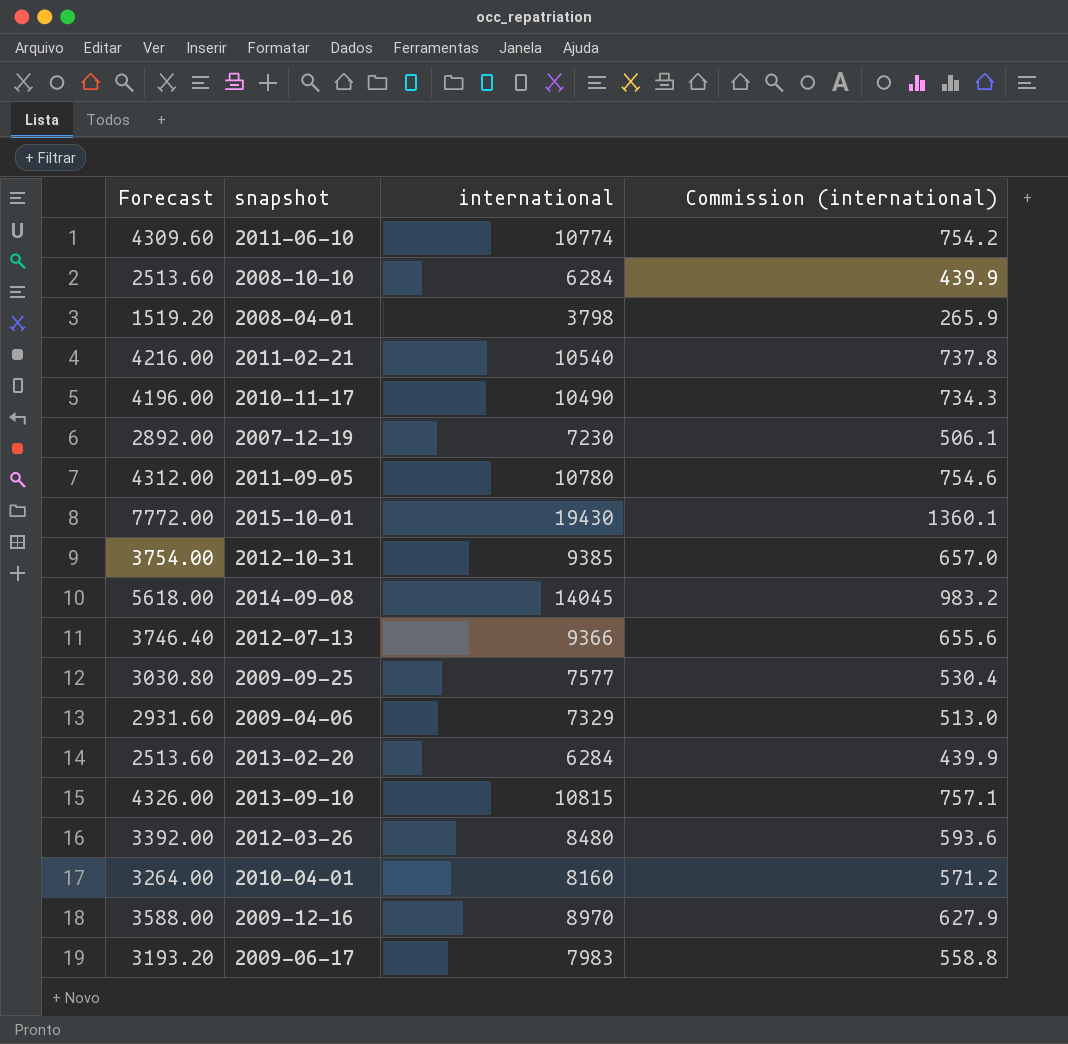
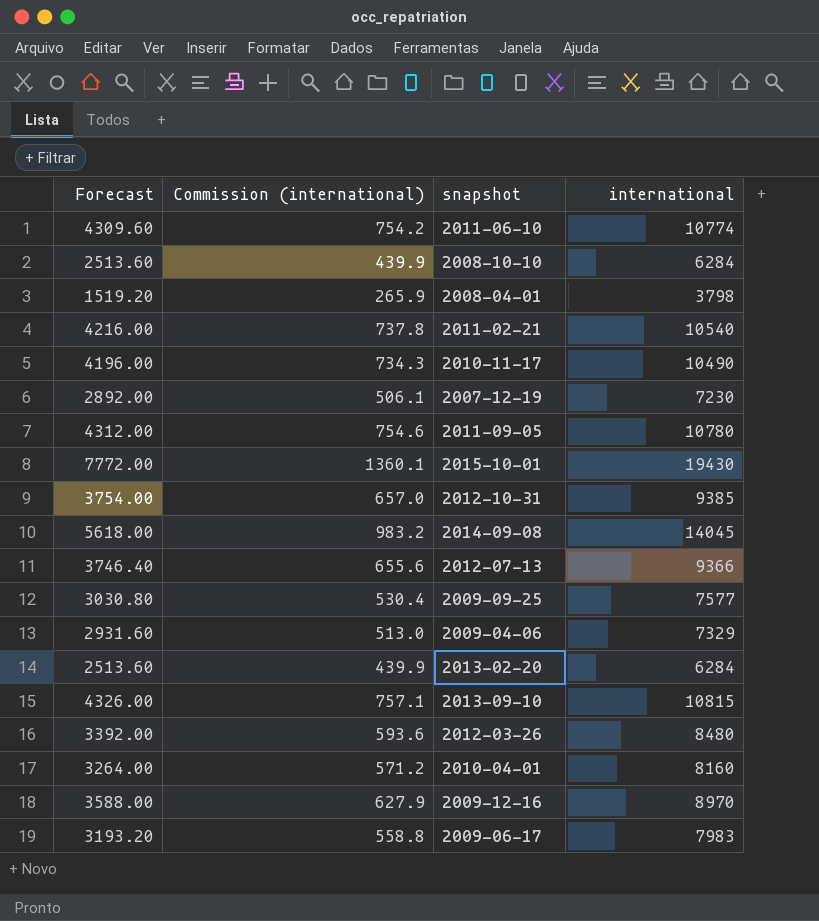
column Commission (international) | position: 4 -> 2

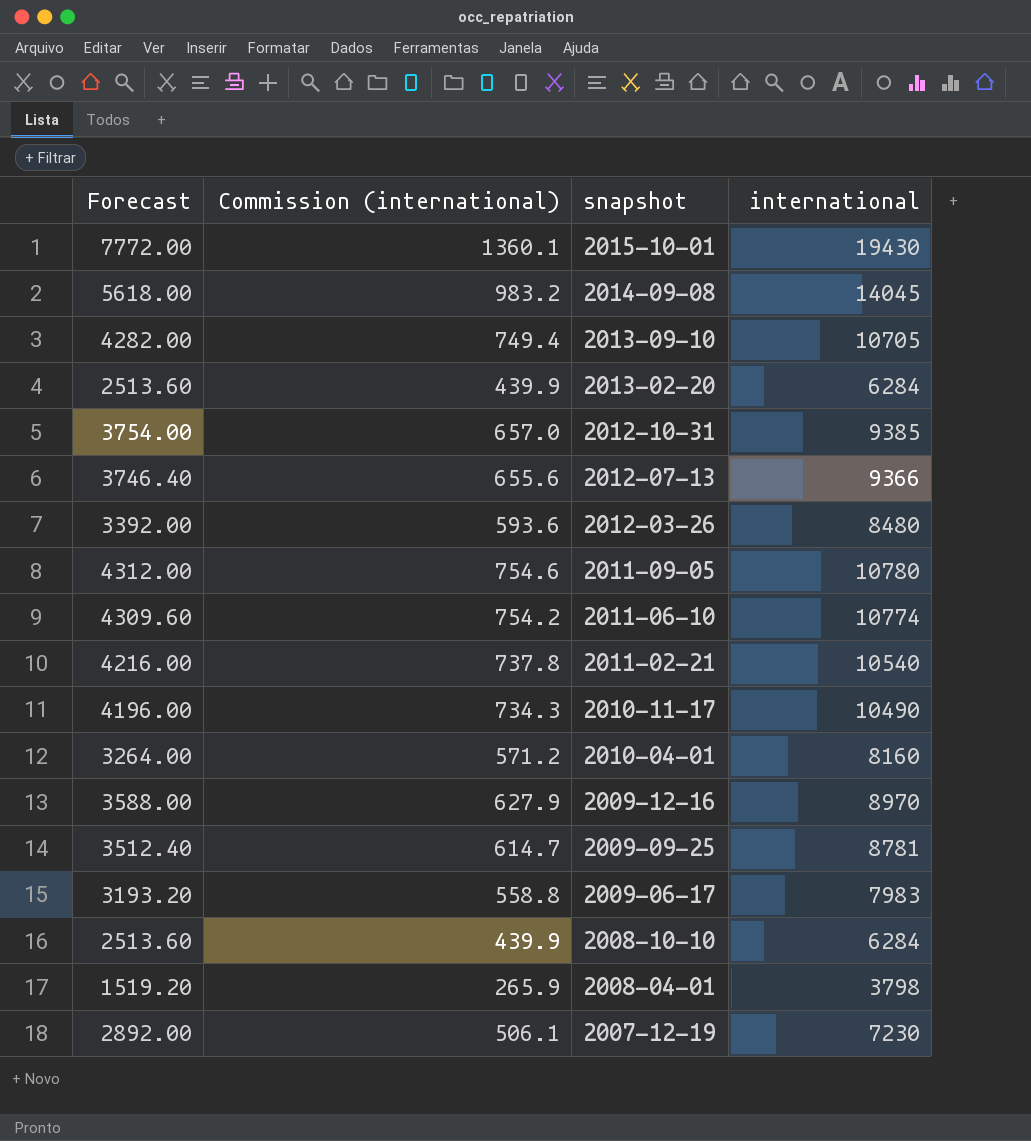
row order: none -> snapshot descending
row 2009-04-06: 2931.60 | 513.0 | 7329 -> none
2013-09-10 | Forecast: 4326.00 -> 4282.00
2013-09-10 | Commission (international): 757.1 -> 749.4
2013-09-10 | international: 10815 -> 10705
2009-09-25 | Forecast: 3030.80 -> 3512.40
2009-09-25 | Commission (international): 530.4 -> 614.7
2009-09-25 | international: 7577 -> 8781

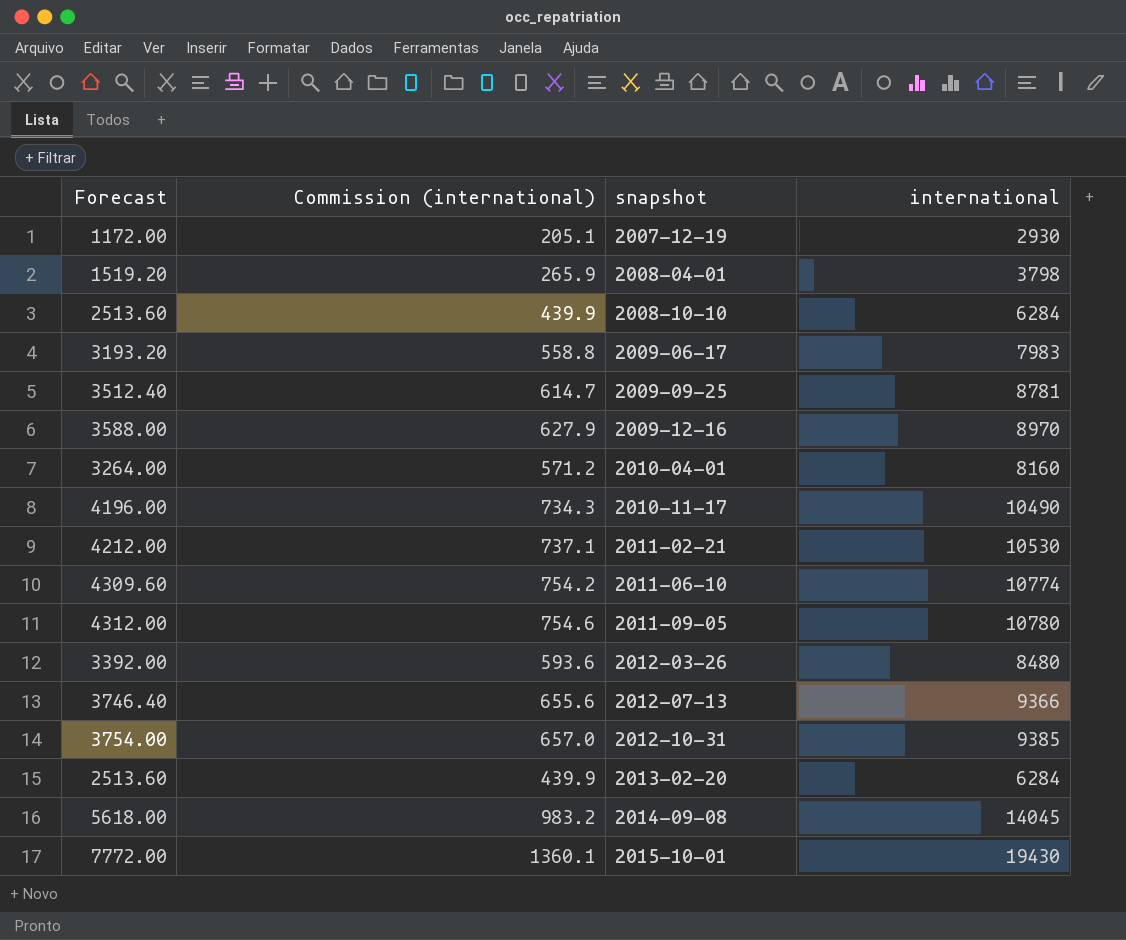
row order: snapshot descending -> snapshot ascending
row 2013-09-10: 4282.00 | 749.4 | 10705 -> none
2007-12-19 | Forecast: 2892.00 -> 1172.00
2007-12-19 | Commission (international): 506.1 -> 205.1
2007-12-19 | international: 7230 -> 2930
2011-02-21 | Forecast: 4216.00 -> 4212.00
2011-02-21 | Commission (international): 737.8 -> 737.1
2011-02-21 | international: 10540 -> 10530

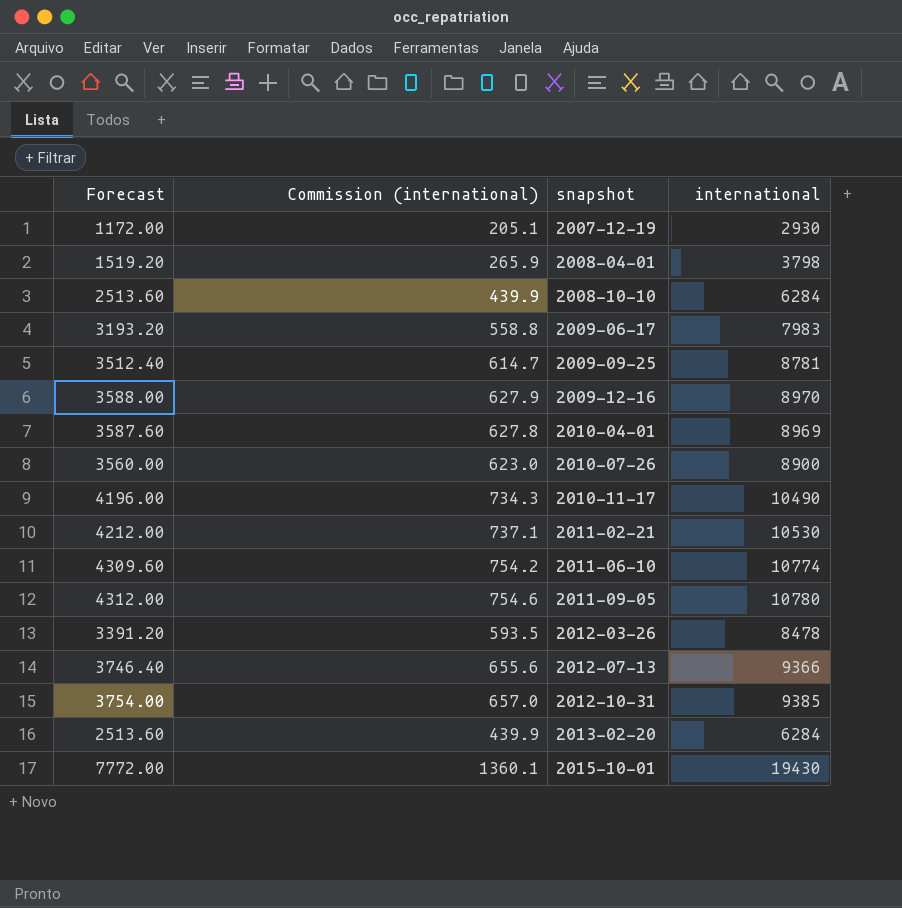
row 2014-09-08: 5618.00 | 983.2 | 14045 -> none
2010-04-01 | Forecast: 3264.00 -> 3587.60
2010-04-01 | Commission (international): 571.2 -> 627.8
2010-04-01 | international: 8160 -> 8969
row 2010-07-26: none -> 3560.00 | 623.0 | 8900
2012-03-26 | Forecast: 3392.00 -> 3391.20
2012-03-26 | Commission (international): 593.6 -> 593.5
2012-03-26 | international: 8480 -> 8478

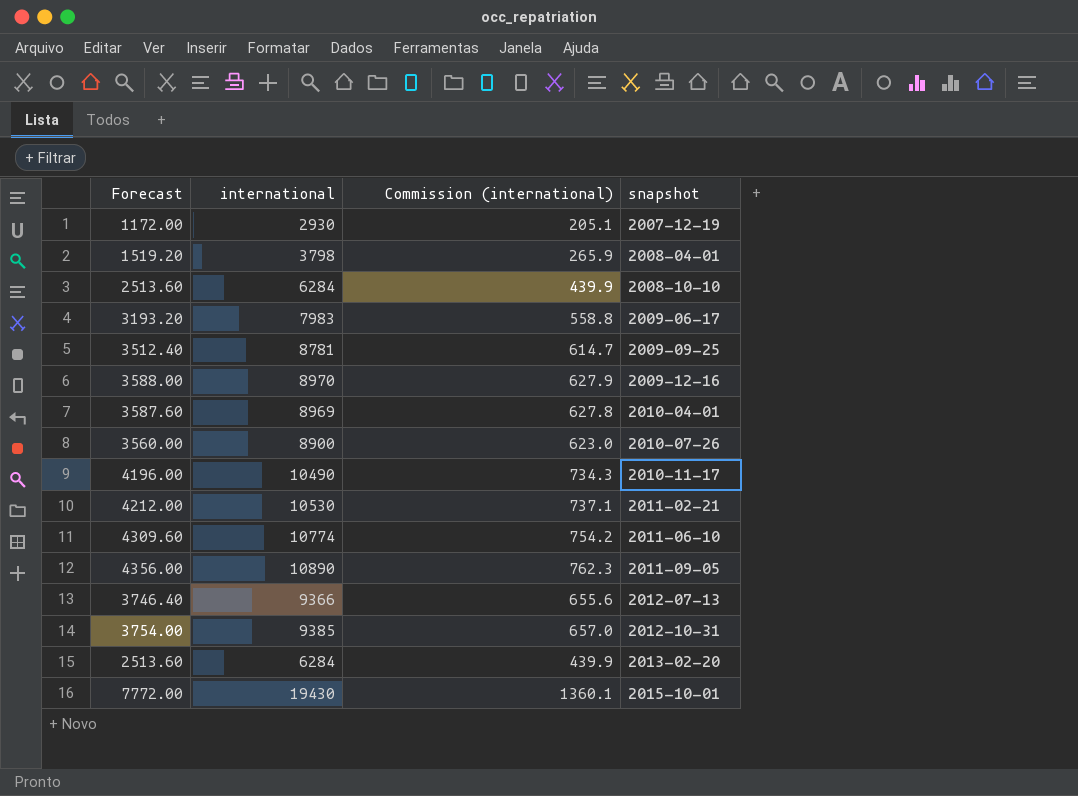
column international | position: 4 -> 2
row 2012-03-26: 3391.20 | 593.5 | 8478 -> none
2011-09-05 | Forecast: 4312.00 -> 4356.00
2011-09-05 | international: 10780 -> 10890
2011-09-05 | Commission (international): 754.6 -> 762.3

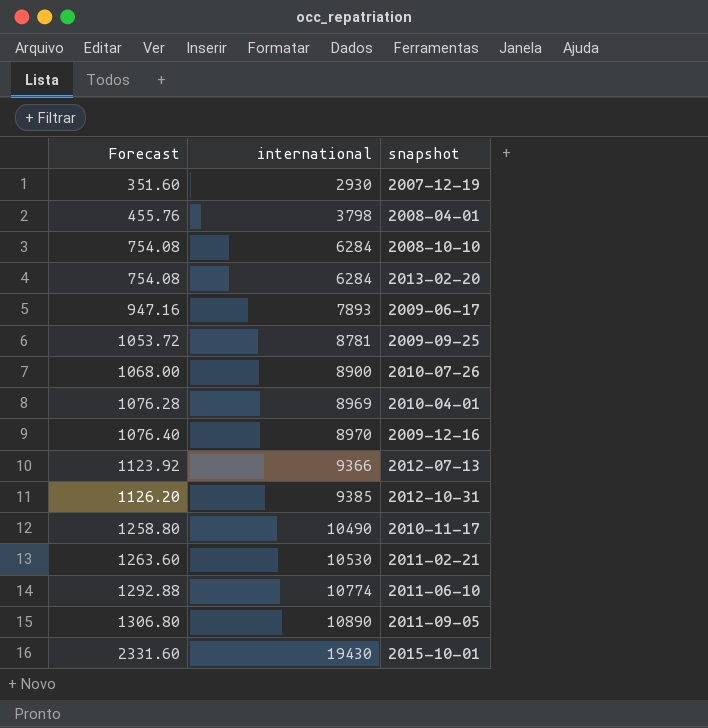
row order: snapshot ascending -> Forecast ascending
column Commission (international) | formula: [international] * 0.07 -> none
column Forecast | formula: [international] * 0.4 -> [international] * 0.12
2009-06-17 | international: 7983 -> 7893

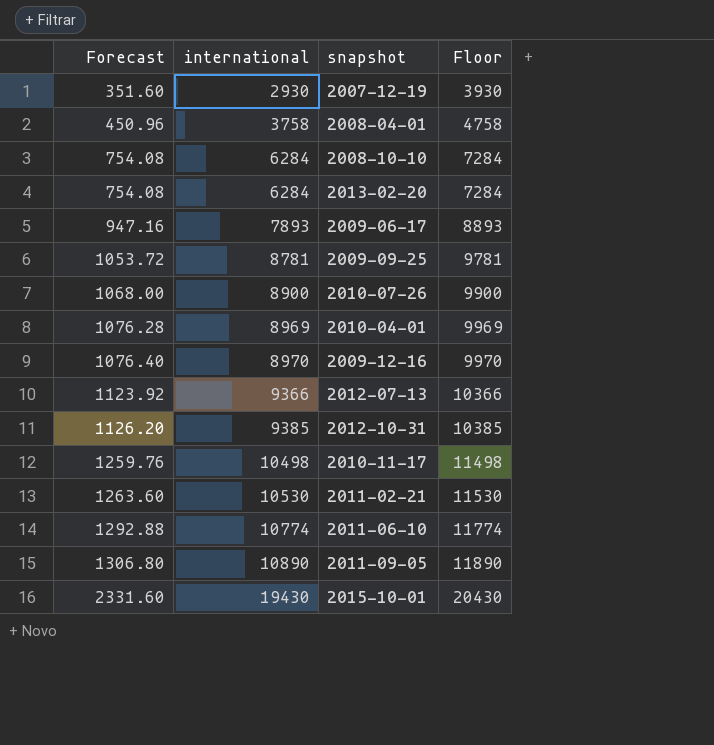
column Floor | formula: none -> [international] + 1000
2008-04-01 | Forecast: 455.76 -> 450.96
2008-04-01 | international: 3798 -> 3758
2010-11-17 | Forecast: 1258.80 -> 1259.76
2010-11-17 | international: 10490 -> 10498

